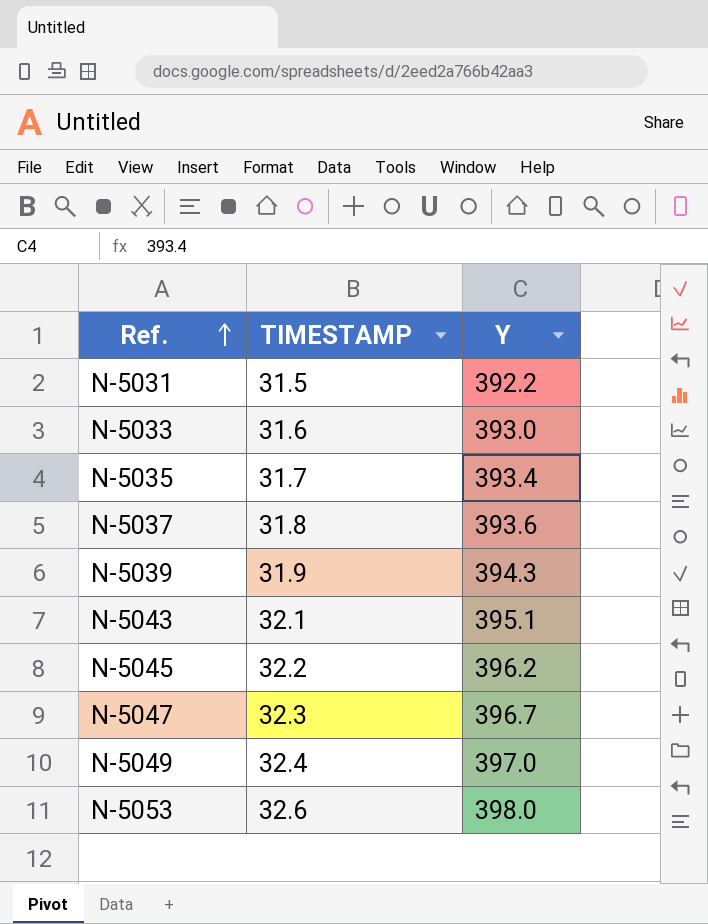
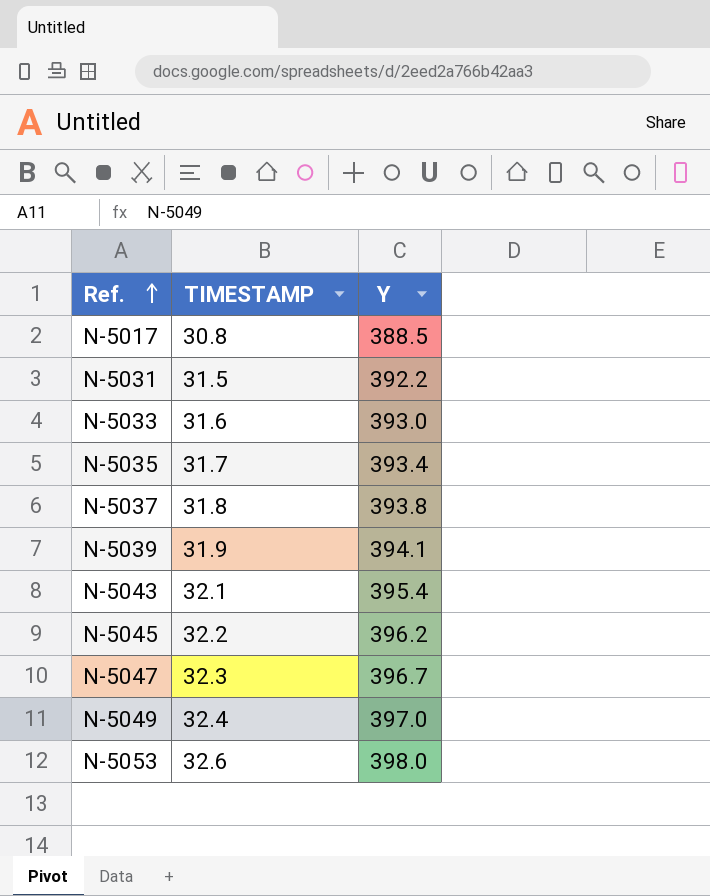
row N-5017: none -> 30.8 | 388.5
N-5037 | Y: 393.6 -> 393.8
N-5039 | Y: 394.3 -> 394.1
N-5043 | Y: 395.1 -> 395.4

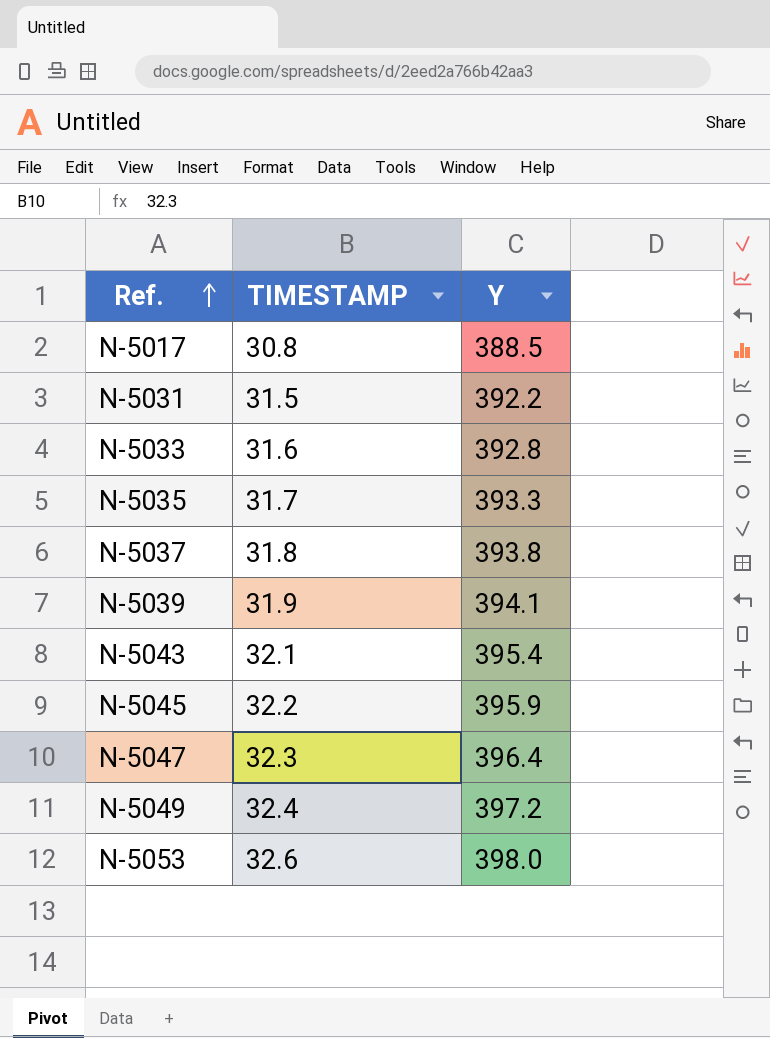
N-5033 | Y: 393.0 -> 392.8
N-5035 | Y: 393.4 -> 393.3
N-5045 | Y: 396.2 -> 395.9
N-5047 | Y: 396.7 -> 396.4
N-5049 | Y: 397.0 -> 397.2

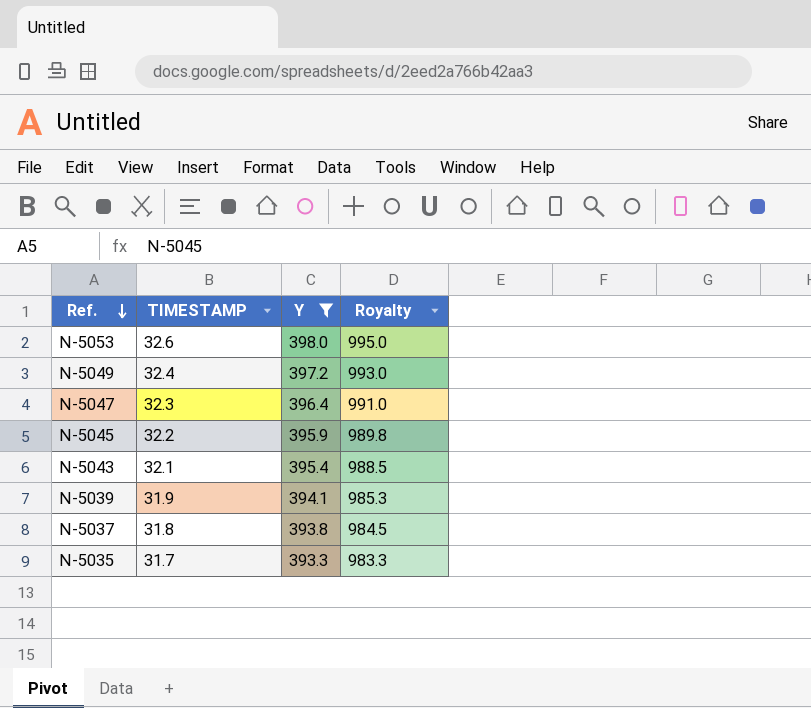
filter: none -> Y >= 393.3
row order: Ref. ascending -> Ref. descending
column Royalty | formula: none -> [Y] * 2.5

